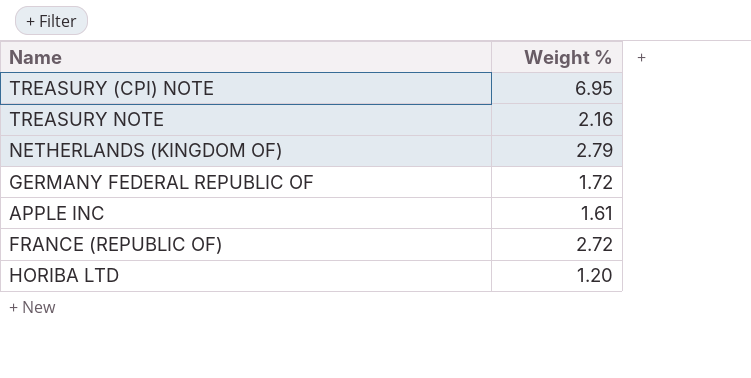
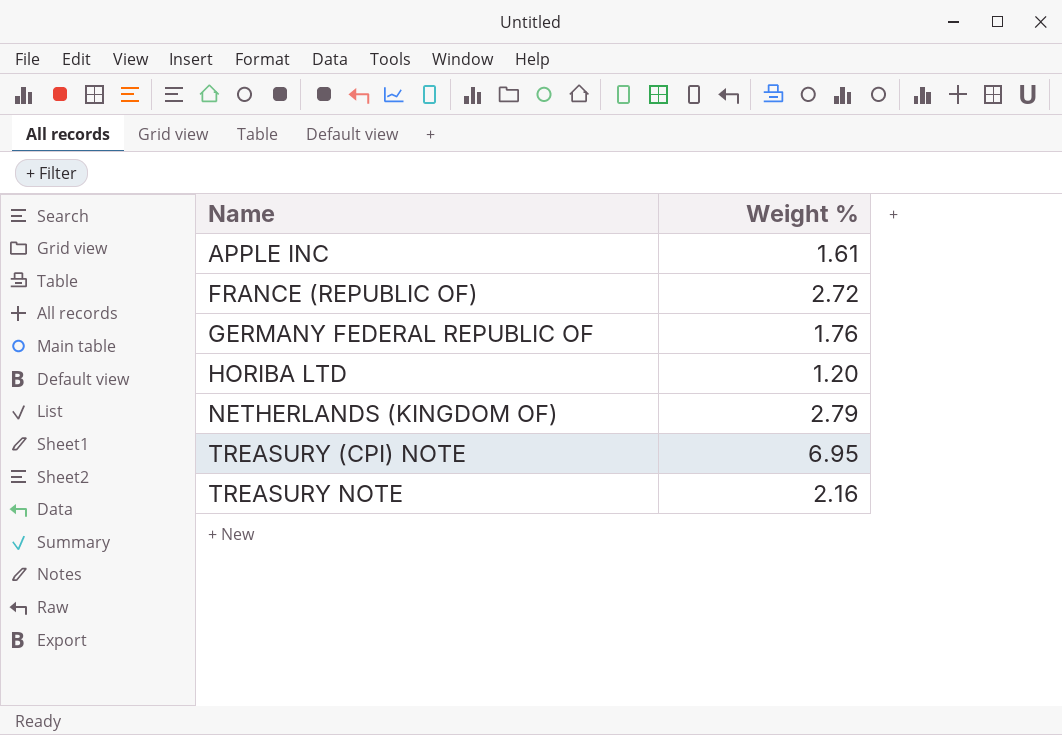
row order: none -> Name ascending
GERMANY FEDERAL REPUBLIC OF | Weight %: 1.72 -> 1.76

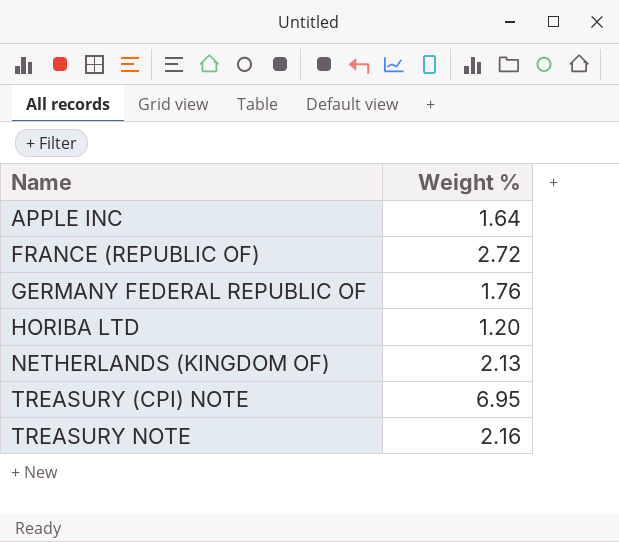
APPLE INC | Weight %: 1.61 -> 1.64
NETHERLANDS (KINGDOM OF) | Weight %: 2.79 -> 2.13

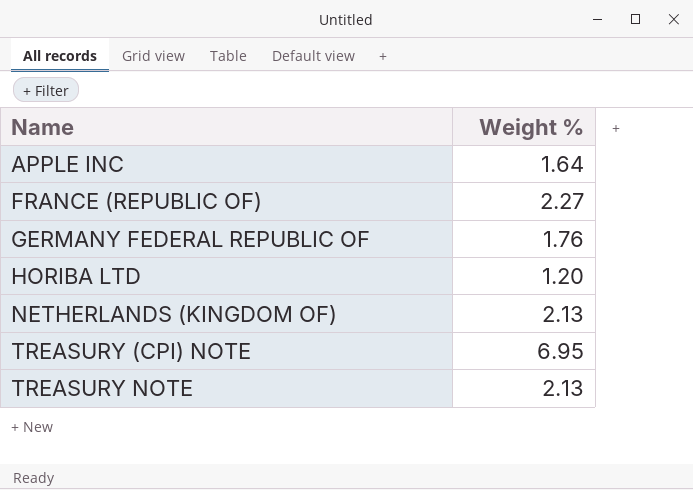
FRANCE (REPUBLIC OF) | Weight %: 2.72 -> 2.27
TREASURY NOTE | Weight %: 2.16 -> 2.13

